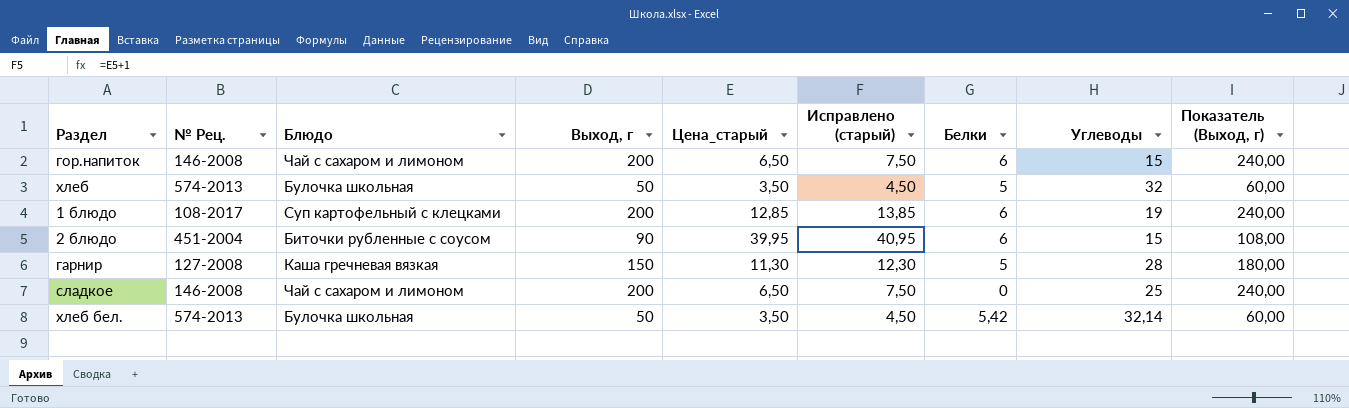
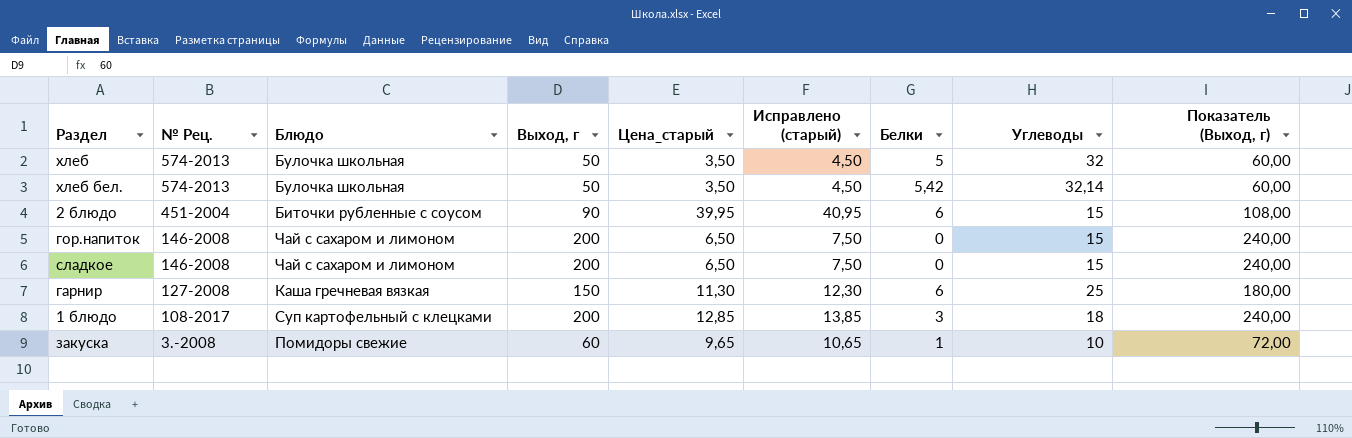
row order: none -> № Рец. descending
гор.напиток | Белки: 6 -> 0
сладкое | Углеводы: 25 -> 15
гарнир | Белки: 5 -> 6
гарнир | Углеводы: 28 -> 25
1 блюдо | Белки: 6 -> 3
1 блюдо | Углеводы: 19 -> 18
row закуска: none -> 3.-2008 | Помидоры свежие | 60 | 9,65 | 10,65 | 1 | 10 | 72,00

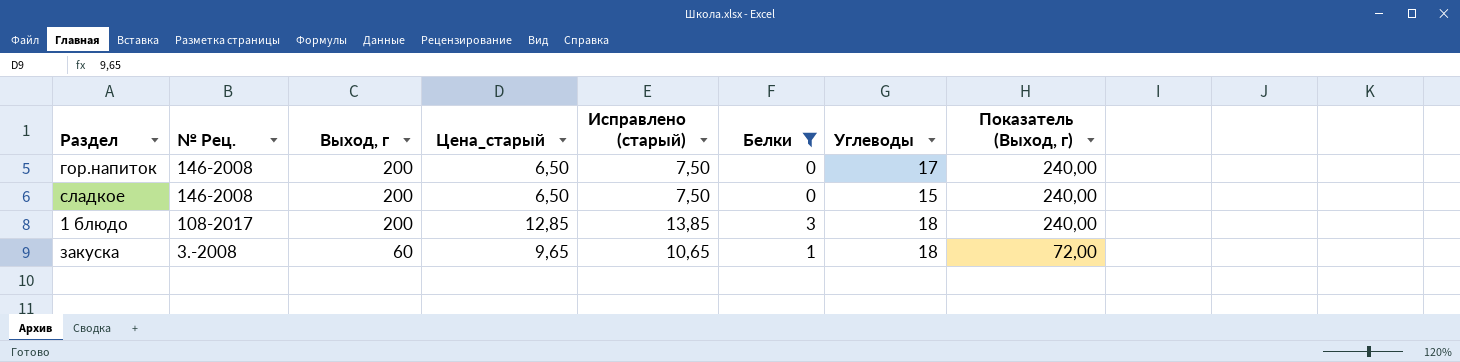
filter: none -> Белки <= 3
column Блюдо | position: 3 -> none
гор.напиток | Углеводы: 15 -> 17
закуска | Углеводы: 10 -> 18

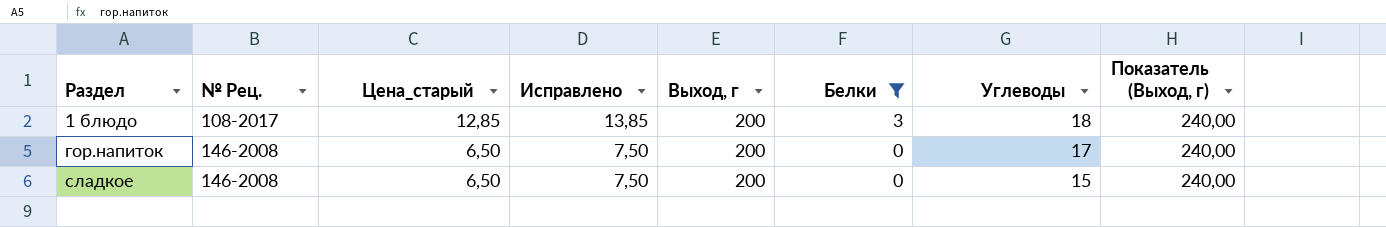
row order: № Рец. descending -> Раздел ascending
column name: Исправлено (старый) -> Исправлено
column Выход, г | position: 3 -> 5
row закуска: 3.-2008 | 60 | 9,65 | 10,65 | 1 | 18 | 72,00 -> none

